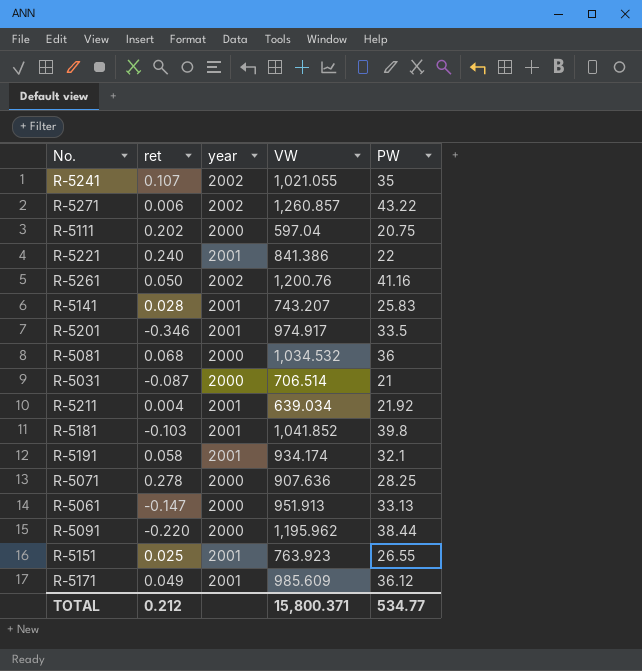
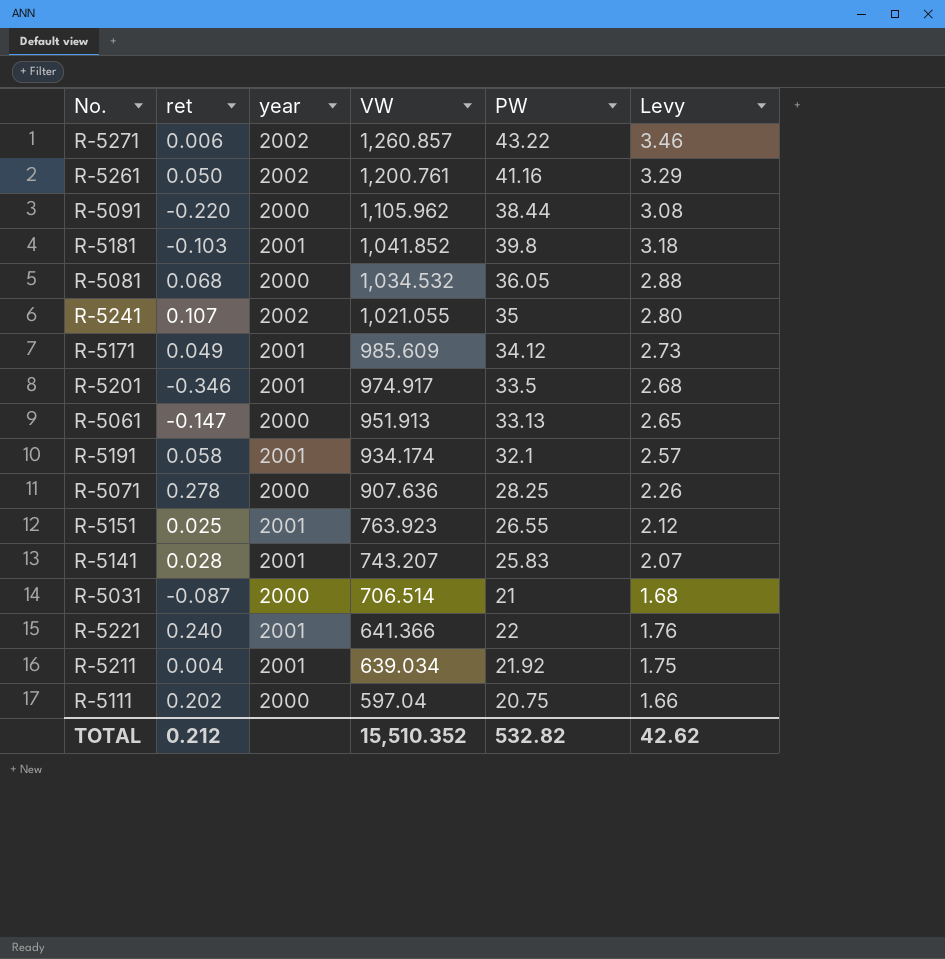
row order: none -> VW descending
column Levy | formula: none -> [PW] * 0.08
R-5261 | VW: 1,200.76 -> 1,200.761
R-5091 | VW: 1,195.962 -> 1,105.962
R-5081 | PW: 36 -> 36.05
R-5171 | PW: 36.12 -> 34.12
R-5221 | VW: 841.386 -> 641.366
TOTAL | VW: 15,800.371 -> 15,510.352
TOTAL | PW: 534.77 -> 532.82

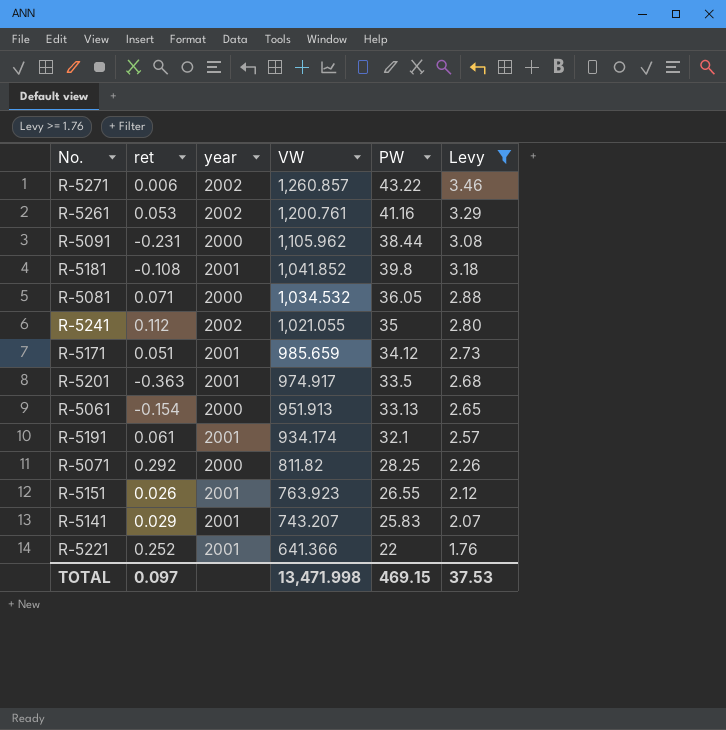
filter: none -> Levy >= 1.76
R-5261 | ret: 0.050 -> 0.053
R-5091 | ret: -0.220 -> -0.231
R-5181 | ret: -0.103 -> -0.108
R-5081 | ret: 0.068 -> 0.071
R-5241 | ret: 0.107 -> 0.112
R-5171 | ret: 0.049 -> 0.051
R-5171 | VW: 985.609 -> 985.659
R-5201 | ret: -0.346 -> -0.363
R-5061 | ret: -0.147 -> -0.154
R-5191 | ret: 0.058 -> 0.061
R-5071 | ret: 0.278 -> 0.292
R-5071 | VW: 907.636 -> 811.82
R-5151 | ret: 0.025 -> 0.026
R-5141 | ret: 0.028 -> 0.029
R-5221 | ret: 0.240 -> 0.252
TOTAL | ret: 0.212 -> 0.097
TOTAL | VW: 15,510.352 -> 13,471.998
TOTAL | PW: 532.82 -> 469.15
TOTAL | Levy: 42.62 -> 37.53

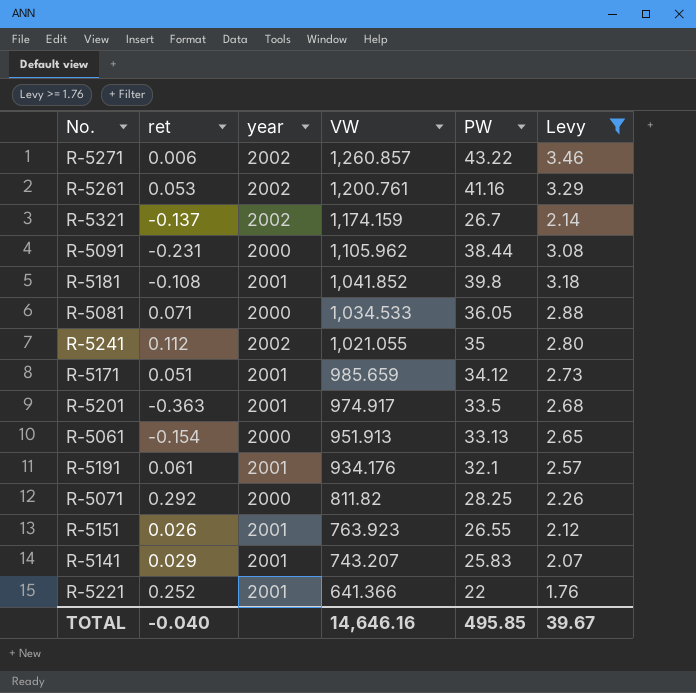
row R-5321: none -> -0.137 | 2002 | 1,174.159 | 26.7 | 2.14
R-5081 | VW: 1,034.532 -> 1,034.533
R-5191 | VW: 934.174 -> 934.176
TOTAL | ret: 0.097 -> -0.040
TOTAL | VW: 13,471.998 -> 14,646.16
TOTAL | PW: 469.15 -> 495.85
TOTAL | Levy: 37.53 -> 39.67

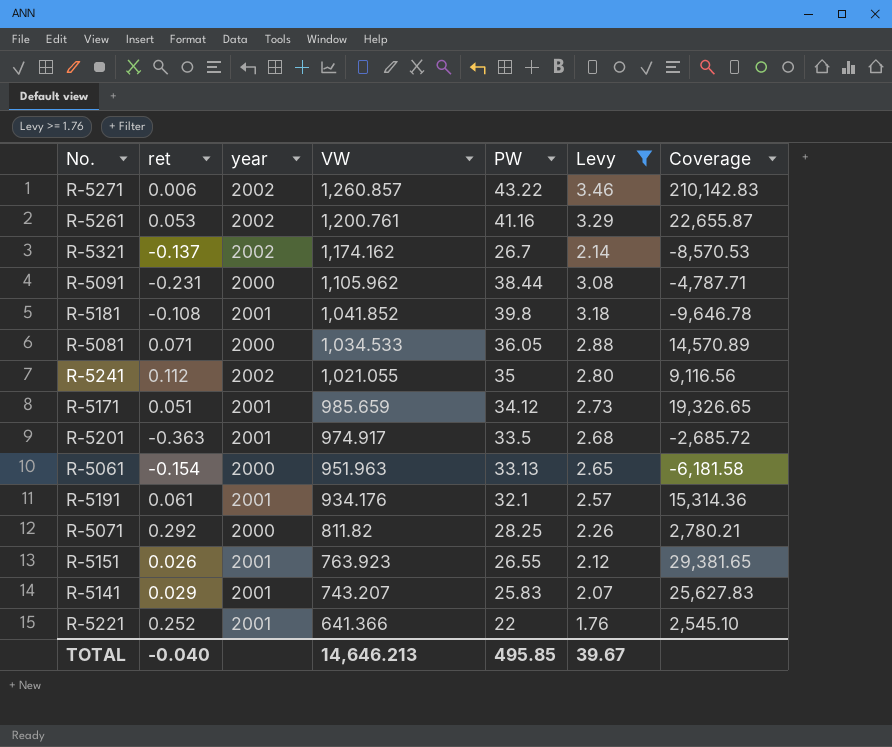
column Coverage | formula: none -> [VW] / [ret]
R-5321 | VW: 1,174.159 -> 1,174.162
R-5061 | VW: 951.913 -> 951.963
TOTAL | VW: 14,646.16 -> 14,646.213

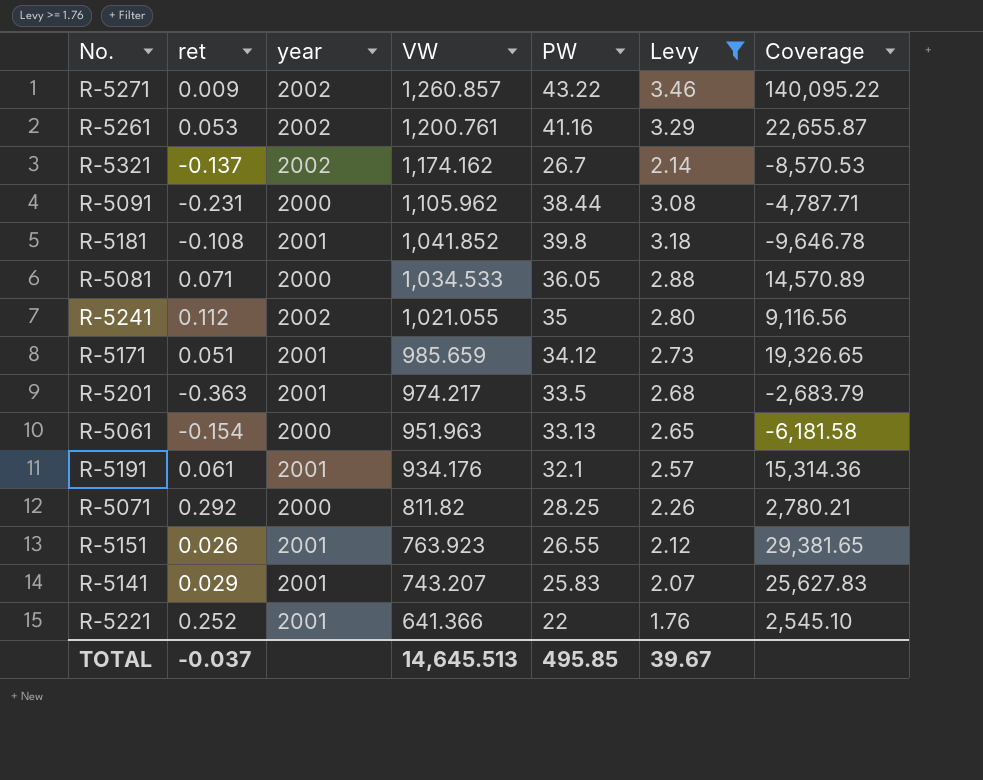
R-5271 | ret: 0.006 -> 0.009
R-5271 | Coverage: 210,142.83 -> 140,095.22
R-5201 | VW: 974.917 -> 974.217
R-5201 | Coverage: -2,685.72 -> -2,683.79
TOTAL | ret: -0.040 -> -0.037
TOTAL | VW: 14,646.213 -> 14,645.513

